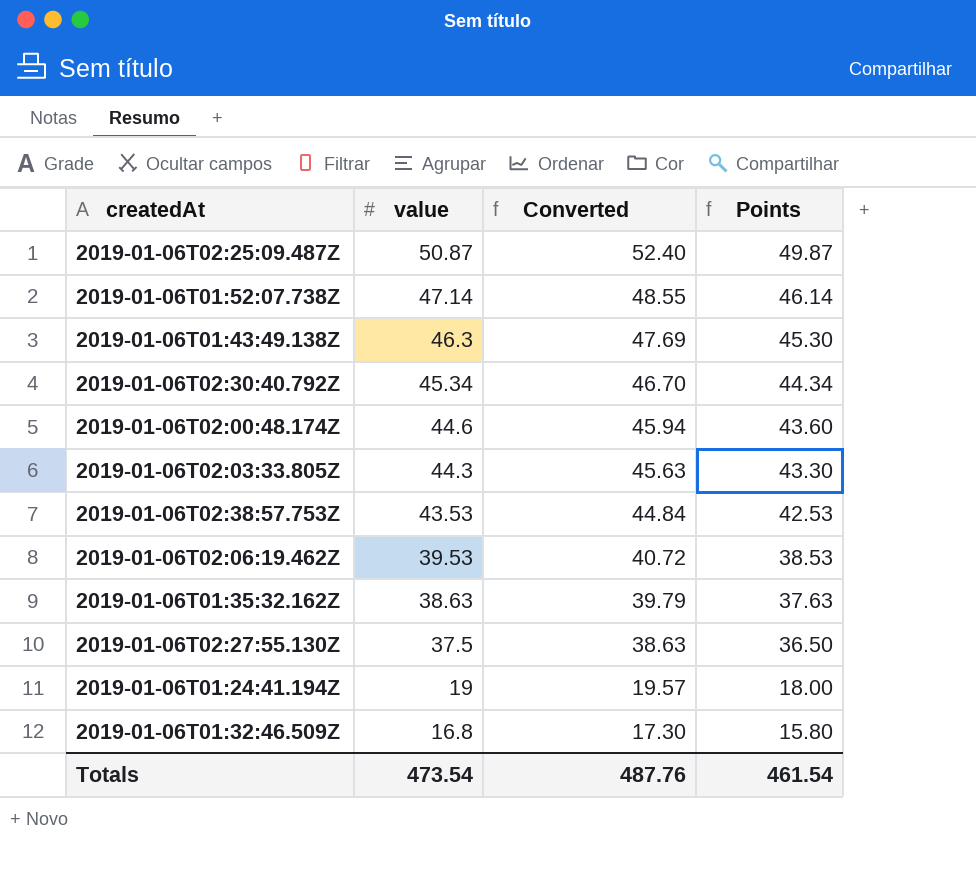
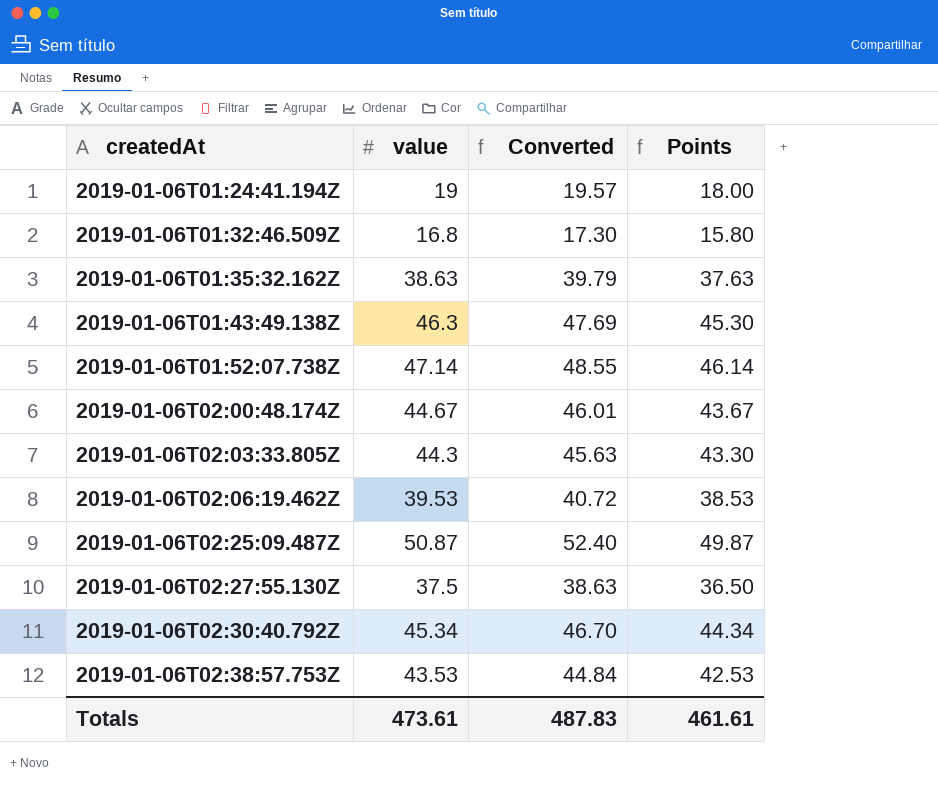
row order: value descending -> createdAt ascending
2019-01-06T02:00:48.174Z | value: 44.6 -> 44.67
2019-01-06T02:00:48.174Z | Converted: 45.94 -> 46.01
2019-01-06T02:00:48.174Z | Points: 43.60 -> 43.67
Totals | value: 473.54 -> 473.61
Totals | Converted: 487.76 -> 487.83
Totals | Points: 461.54 -> 461.61

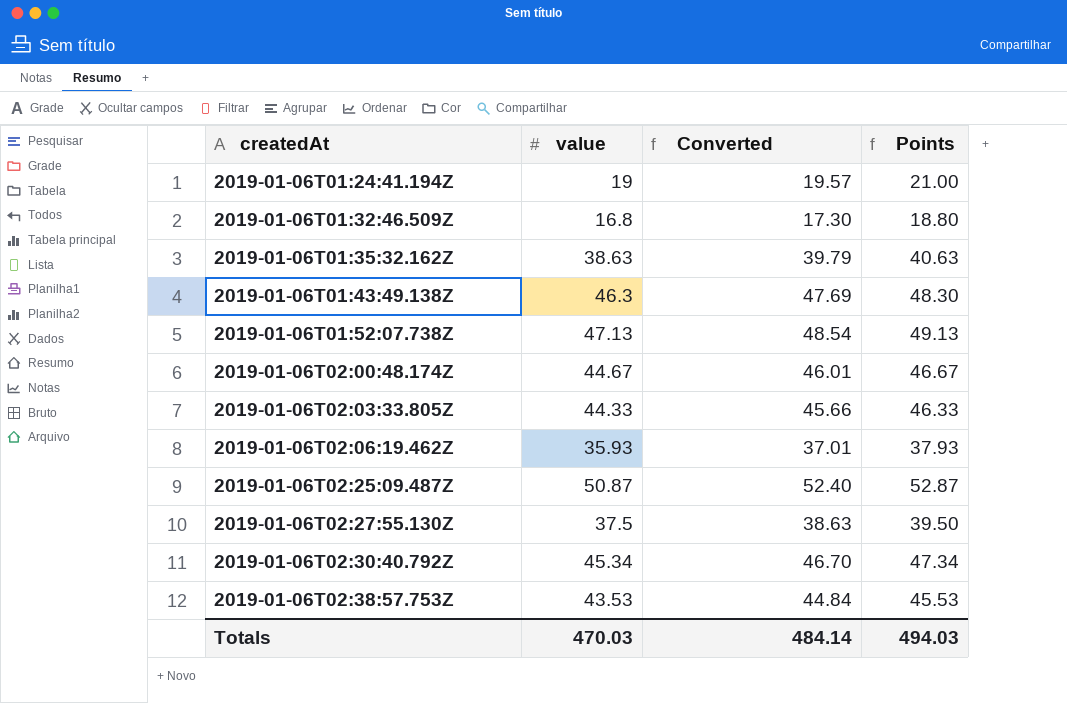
column Points | formula: [value] - 1 -> [value] + 2
2019-01-06T01:52:07.738Z | value: 47.14 -> 47.13
2019-01-06T01:52:07.738Z | Converted: 48.55 -> 48.54
2019-01-06T02:03:33.805Z | value: 44.3 -> 44.33
2019-01-06T02:03:33.805Z | Converted: 45.63 -> 45.66
2019-01-06T02:06:19.462Z | value: 39.53 -> 35.93
2019-01-06T02:06:19.462Z | Converted: 40.72 -> 37.01
Totals | value: 473.61 -> 470.03
Totals | Converted: 487.83 -> 484.14
Totals | Points: 461.61 -> 494.03

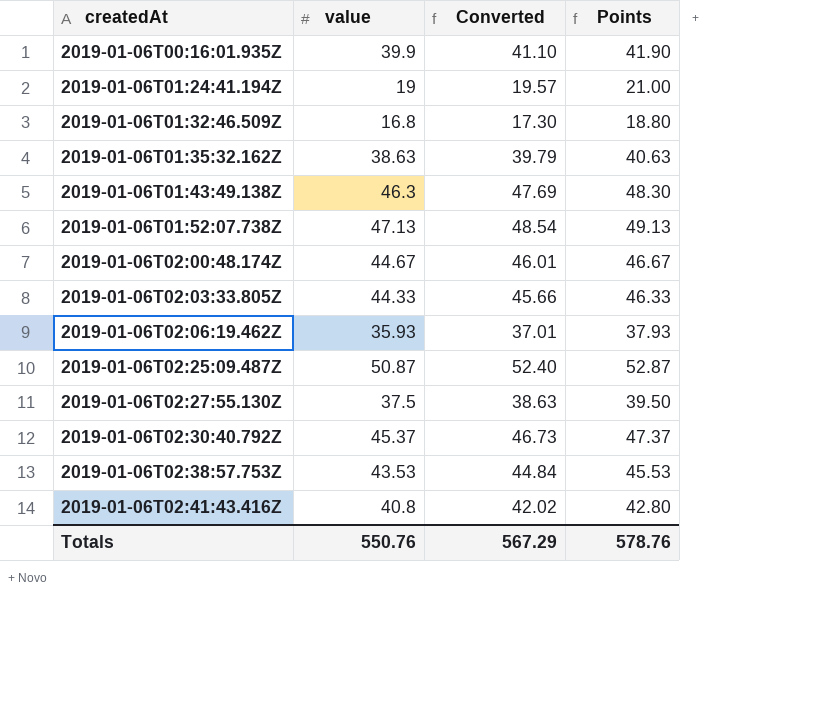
row 2019-01-06T00:16:01.935Z: none -> 39.9 | 41.10 | 41.90
2019-01-06T02:30:40.792Z | value: 45.34 -> 45.37
2019-01-06T02:30:40.792Z | Converted: 46.70 -> 46.73
2019-01-06T02:30:40.792Z | Points: 47.34 -> 47.37
row 2019-01-06T02:41:43.416Z: none -> 40.8 | 42.02 | 42.80
Totals | value: 470.03 -> 550.76
Totals | Converted: 484.14 -> 567.29
Totals | Points: 494.03 -> 578.76

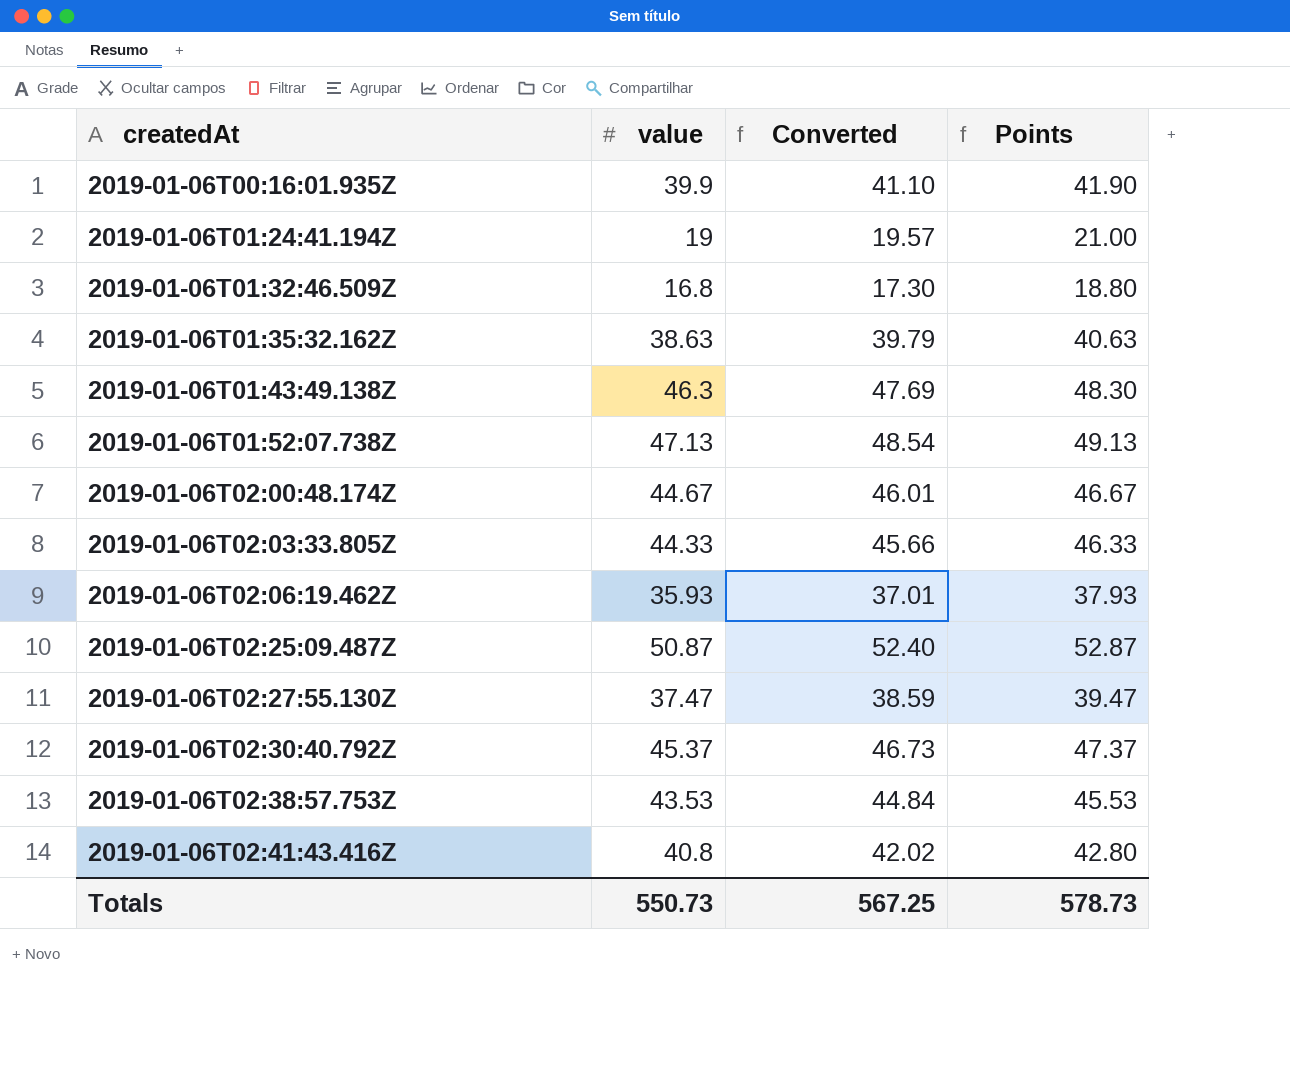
2019-01-06T02:27:55.130Z | value: 37.5 -> 37.47
2019-01-06T02:27:55.130Z | Converted: 38.63 -> 38.59
2019-01-06T02:27:55.130Z | Points: 39.50 -> 39.47
Totals | value: 550.76 -> 550.73
Totals | Converted: 567.29 -> 567.25
Totals | Points: 578.76 -> 578.73

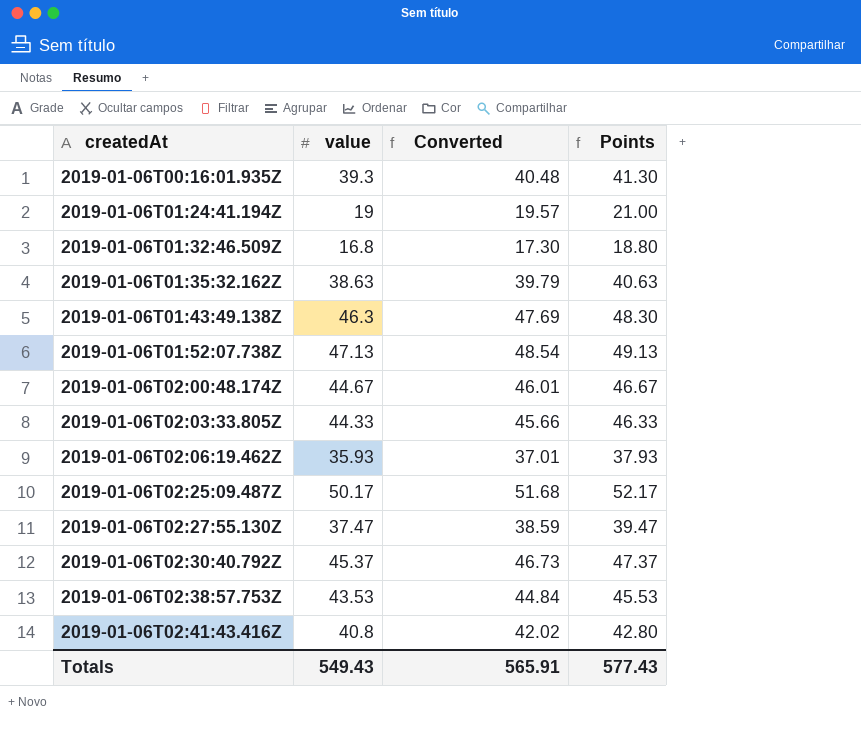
2019-01-06T00:16:01.935Z | value: 39.9 -> 39.3
2019-01-06T00:16:01.935Z | Converted: 41.10 -> 40.48
2019-01-06T00:16:01.935Z | Points: 41.90 -> 41.30
2019-01-06T02:25:09.487Z | value: 50.87 -> 50.17
2019-01-06T02:25:09.487Z | Converted: 52.40 -> 51.68
2019-01-06T02:25:09.487Z | Points: 52.87 -> 52.17
Totals | value: 550.73 -> 549.43
Totals | Converted: 567.25 -> 565.91
Totals | Points: 578.73 -> 577.43

